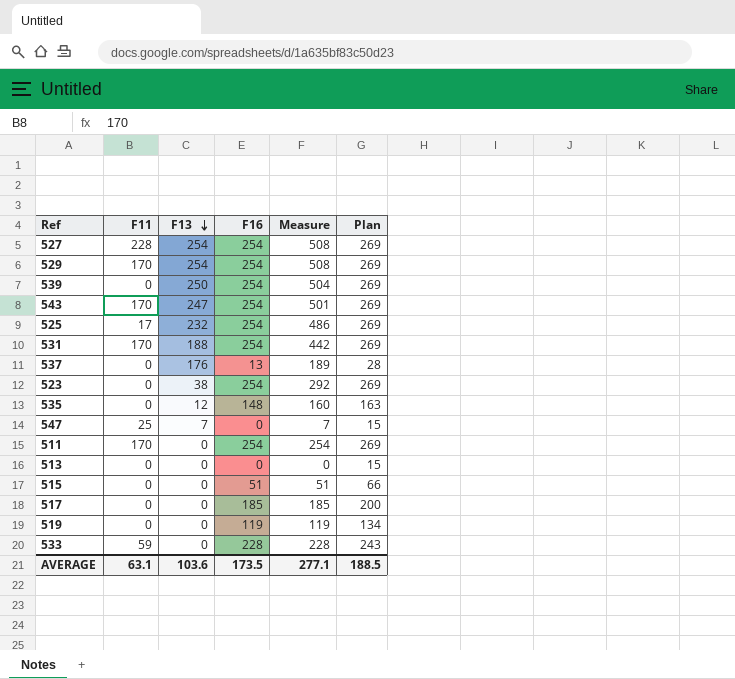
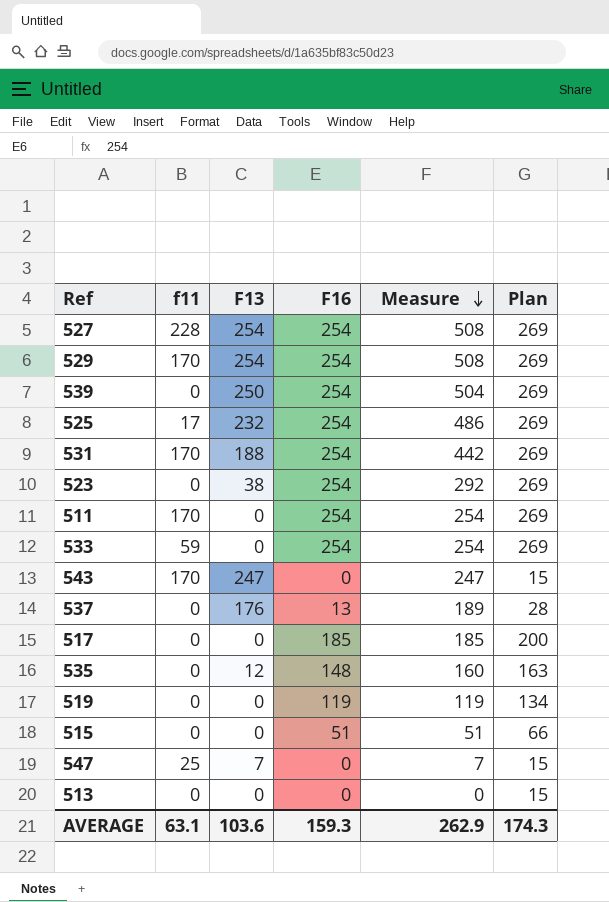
row order: F13 descending -> Measure descending
column name: F11 -> f11
533 | F16: 228 -> 254
533 | Measure: 228 -> 254
533 | Plan: 243 -> 269
543 | F16: 254 -> 0
543 | Measure: 501 -> 247
543 | Plan: 269 -> 15
AVERAGE | F16: 173.5 -> 159.3
AVERAGE | Measure: 277.1 -> 262.9
AVERAGE | Plan: 188.5 -> 174.3

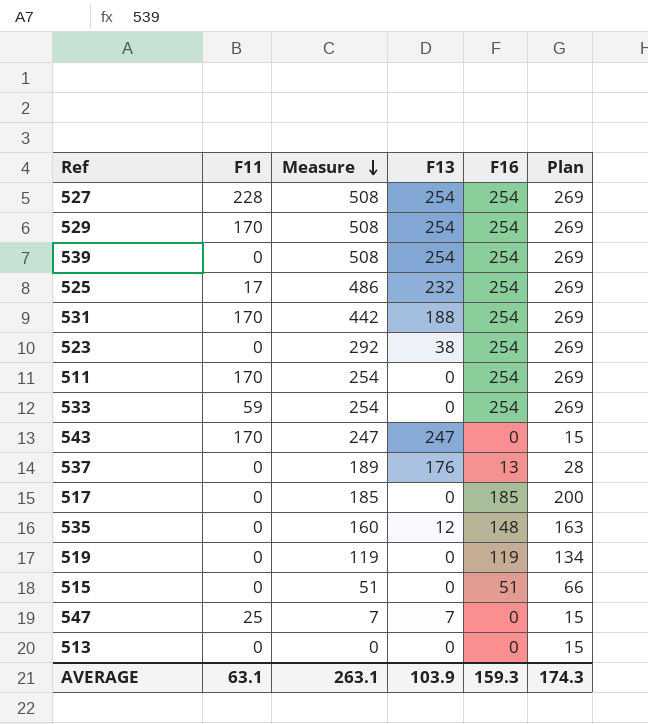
column name: f11 -> F11
column Measure | position: 5 -> 3
539 | Measure: 504 -> 508
539 | F13: 250 -> 254
AVERAGE | Measure: 262.9 -> 263.1
AVERAGE | F13: 103.6 -> 103.9

